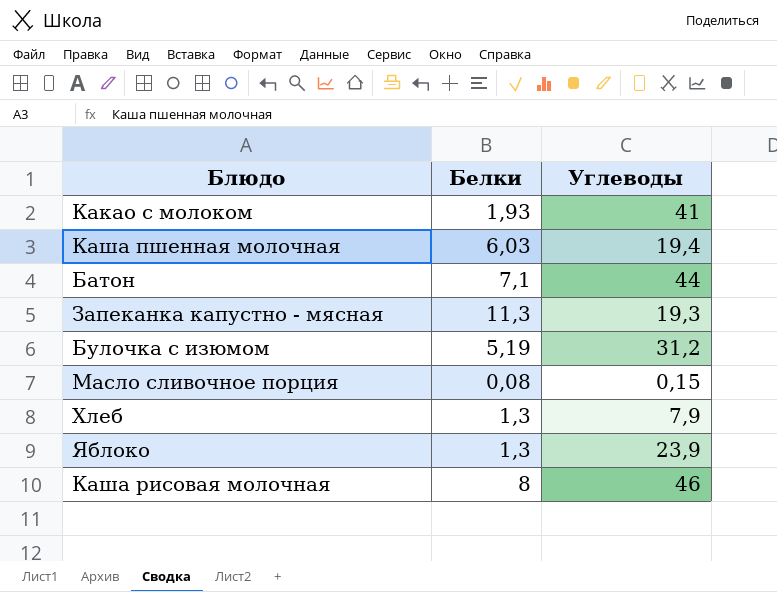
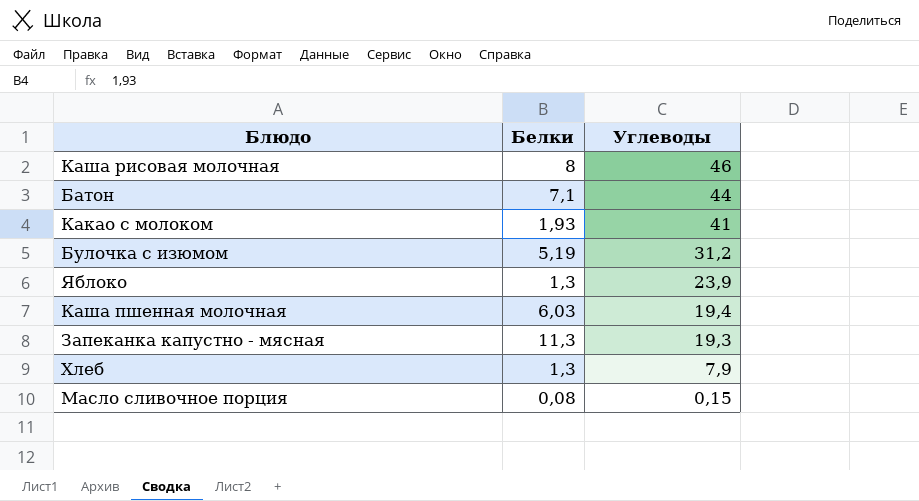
row order: none -> Углеводы descending

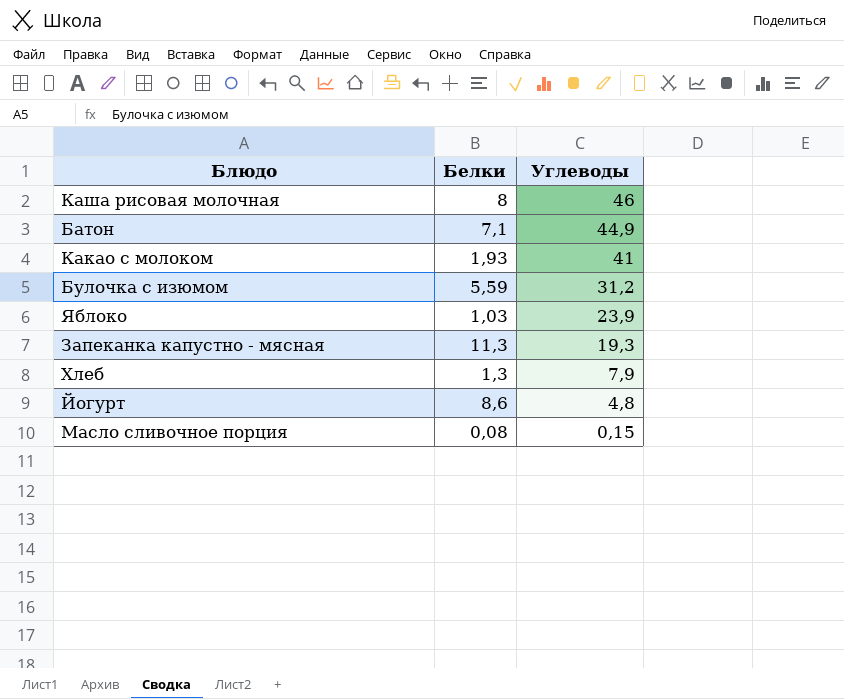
row Каша пшенная молочная: 6,03 | 19,4 -> none
Батон | Углеводы: 44 -> 44,9
Булочка с изюмом | Белки: 5,19 -> 5,59
Яблоко | Белки: 1,3 -> 1,03
row Йогурт: none -> 8,6 | 4,8

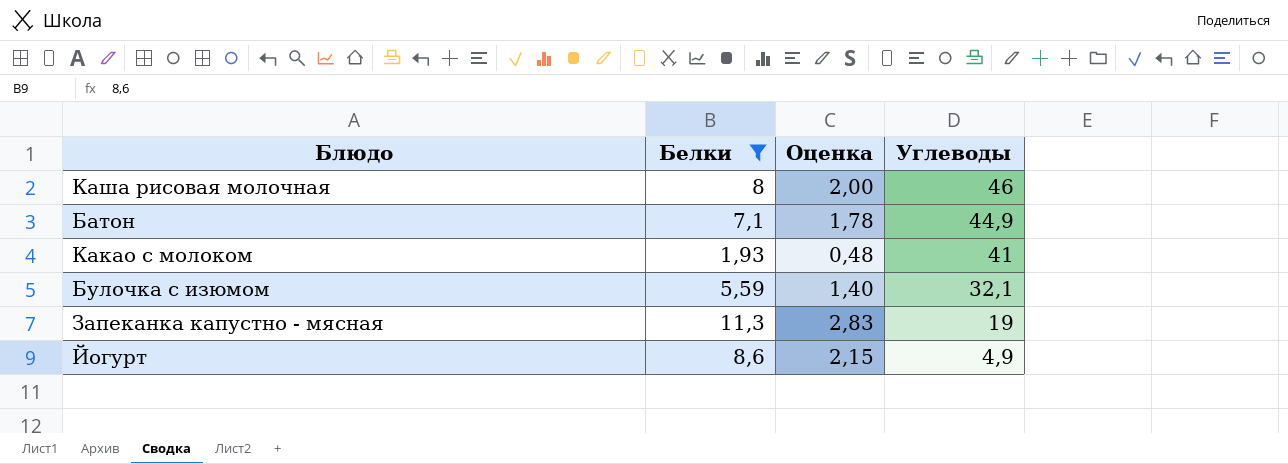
filter: none -> Белки >= 1,93
column Оценка | formula: none -> [Белки] * 0,25
Булочка с изюмом | Углеводы: 31,2 -> 32,1
Запеканка капустно - мясная | Углеводы: 19,3 -> 19
Йогурт | Углеводы: 4,8 -> 4,9

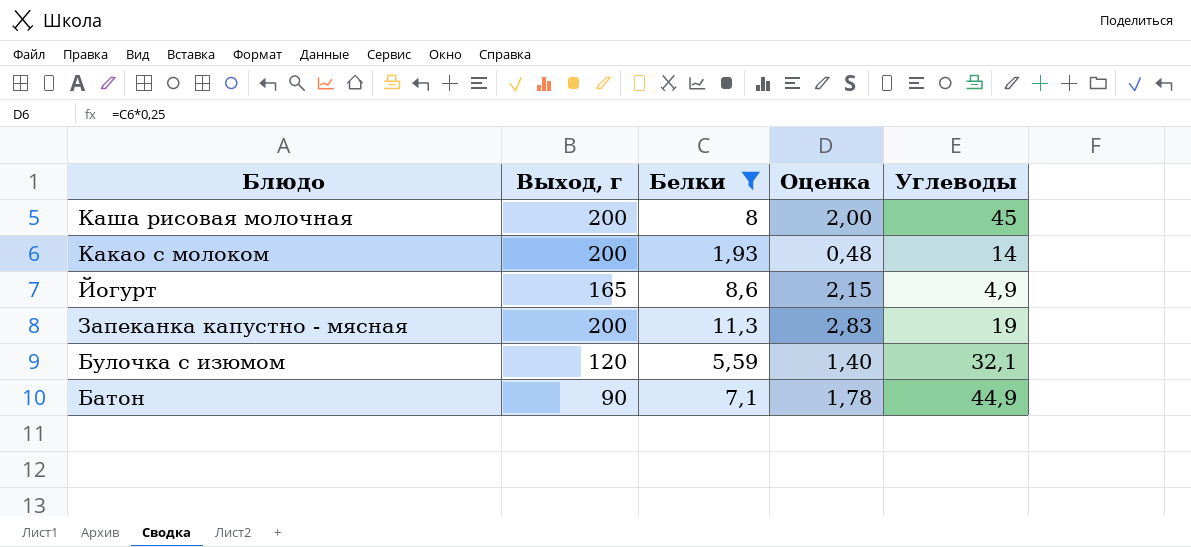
row order: Углеводы descending -> Блюдо descending
column Выход, г | position: none -> 2
Каша рисовая молочная | Углеводы: 46 -> 45
Какао с молоком | Углеводы: 41 -> 14

